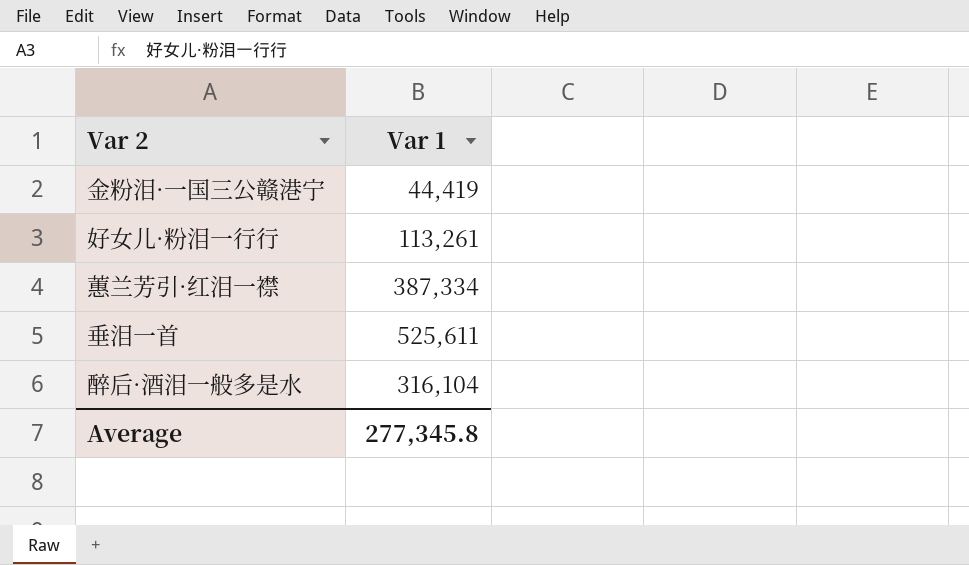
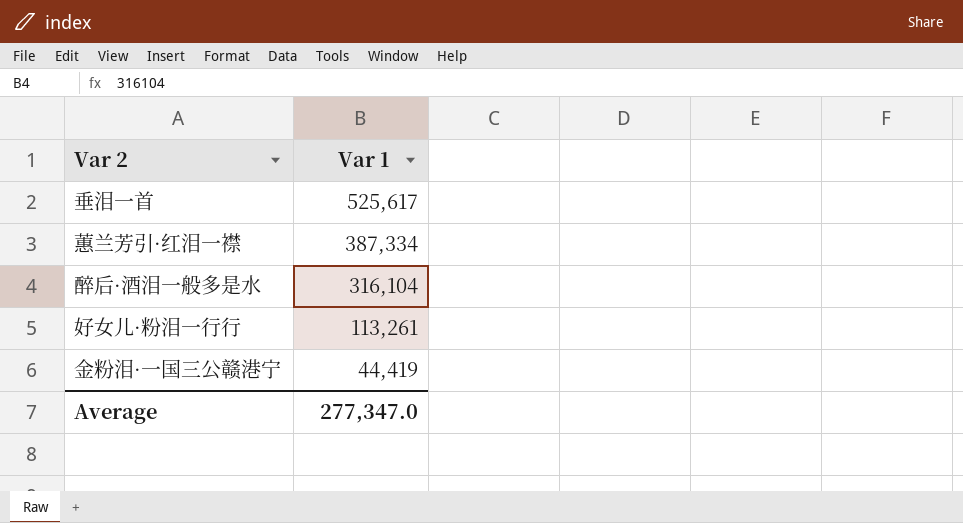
row order: none -> Var 1 descending
垂泪一首 | Var 1: 525,611 -> 525,617
Average | Var 1: 277,345.8 -> 277,347.0

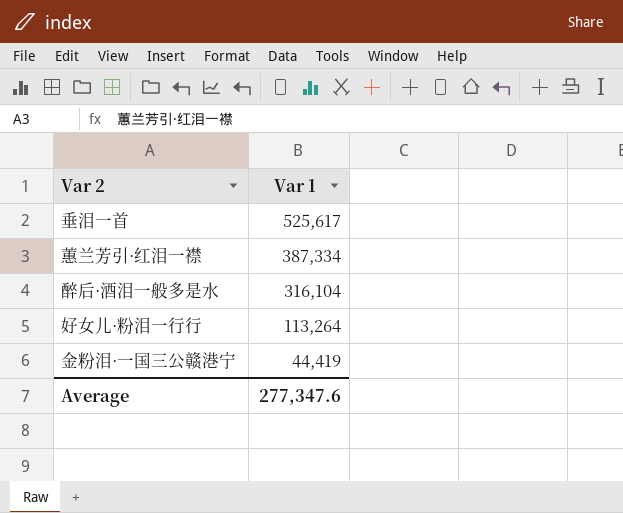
好女儿·粉泪一行行 | Var 1: 113,261 -> 113,264
Average | Var 1: 277,347.0 -> 277,347.6

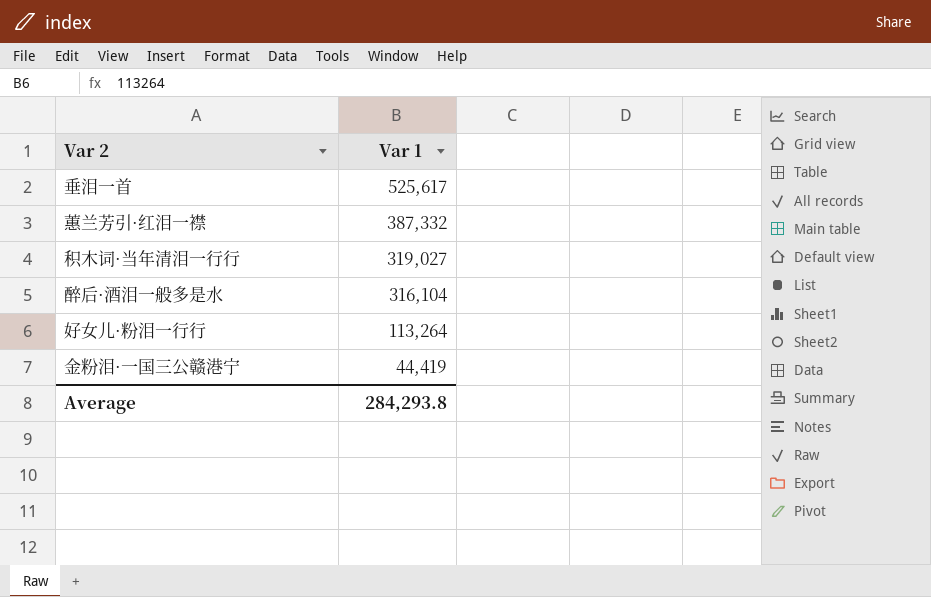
蕙兰芳引·红泪一襟 | Var 1: 387,334 -> 387,332
row 积木词·当年清泪一行行: none -> 319,027
Average | Var 1: 277,347.6 -> 284,293.8

